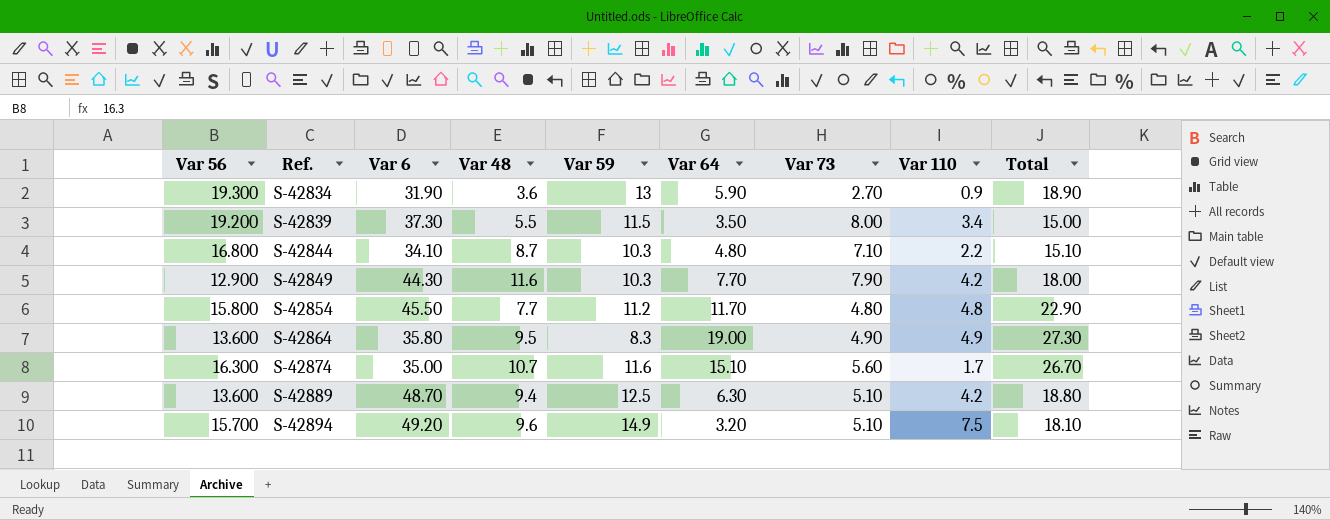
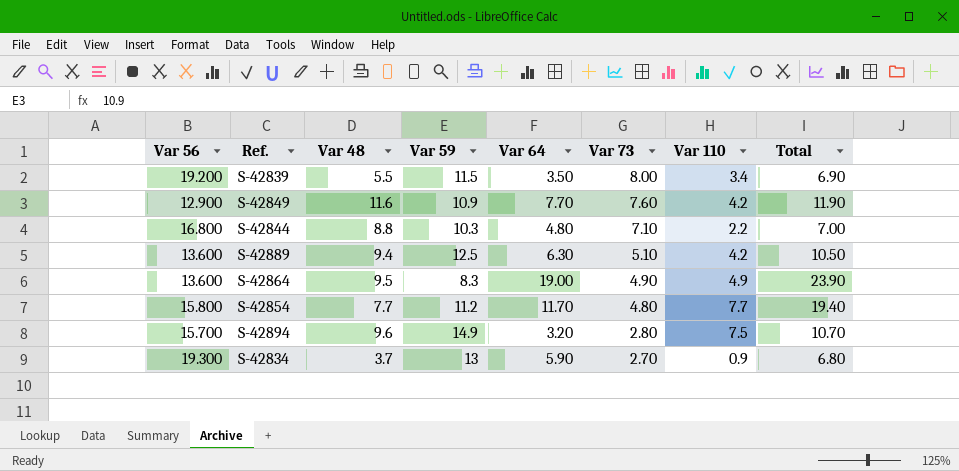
row order: Ref. ascending -> Var 73 descending
column Var 6 | position: 3 -> none
column Total | formula: [Var 59] + [Var 64] -> [Var 64] + [Var 110]
row S-42874: 16.300 | 35.00 | 10.7 | 11.6 | 15.10 | 5.60 | 1.7 | 26.70 -> none
S-42849 | Var 59: 10.3 -> 10.9
S-42849 | Var 73: 7.90 -> 7.60
S-42844 | Var 48: 8.7 -> 8.8
S-42854 | Var 110: 4.8 -> 7.7
S-42894 | Var 73: 5.10 -> 2.80
S-42834 | Var 48: 3.6 -> 3.7

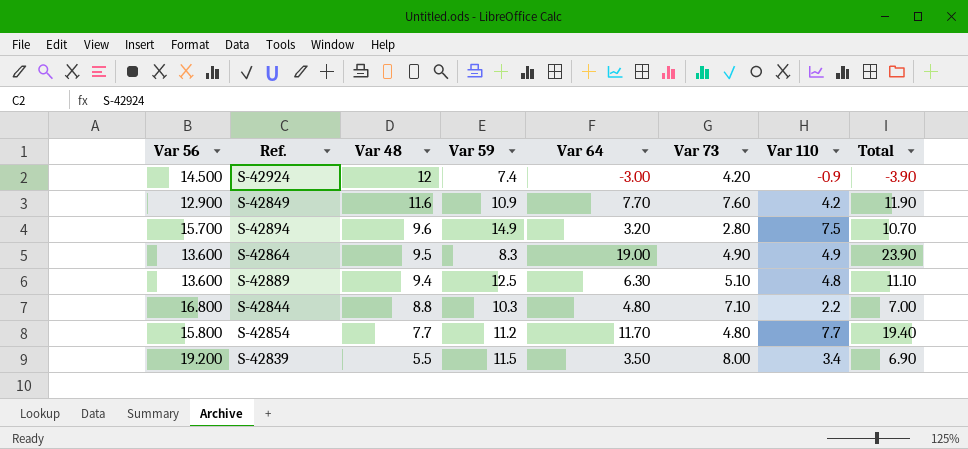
row order: Var 73 descending -> Var 48 descending
row S-42834: 19.300 | 3.7 | 13 | 5.90 | 2.70 | 0.9 | 6.80 -> none
row S-42924: none -> 14.500 | 12 | 7.4 | -3.00 | 4.20 | -0.9 | -3.90
S-42889 | Var 110: 4.2 -> 4.8
S-42889 | Total: 10.50 -> 11.10

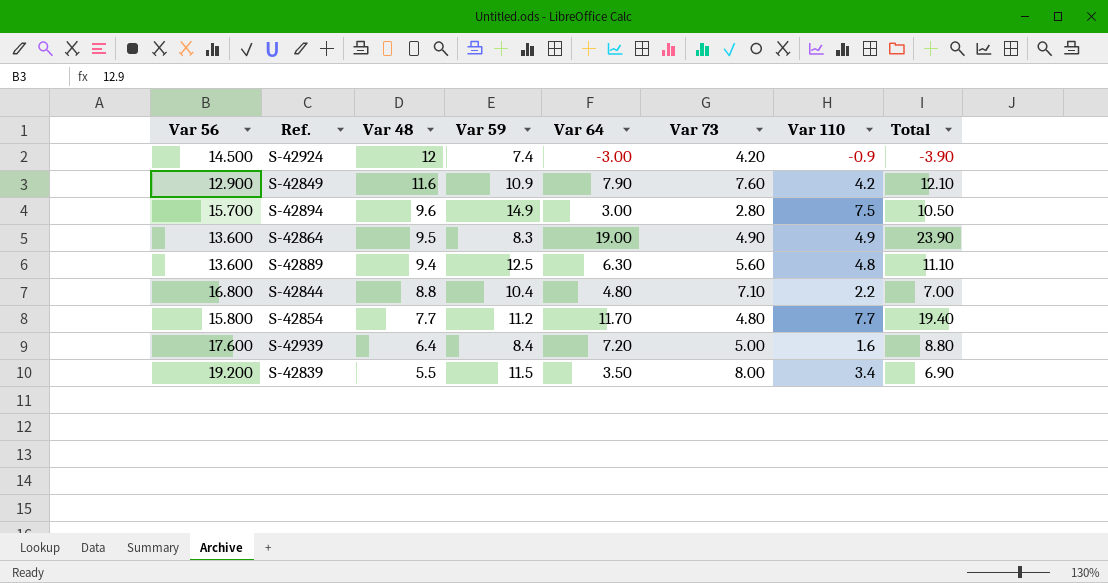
S-42849 | Var 64: 7.70 -> 7.90
S-42849 | Total: 11.90 -> 12.10
S-42894 | Var 64: 3.20 -> 3.00
S-42894 | Total: 10.70 -> 10.50
S-42889 | Var 73: 5.10 -> 5.60
S-42844 | Var 59: 10.3 -> 10.4
row S-42939: none -> 17.600 | 6.4 | 8.4 | 7.20 | 5.00 | 1.6 | 8.80

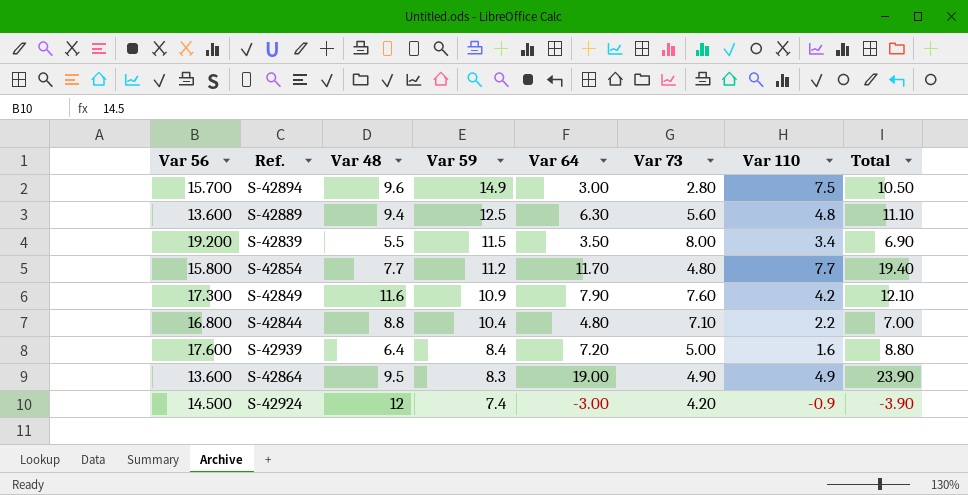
row order: Var 48 descending -> Var 59 descending
S-42849 | Var 56: 12.900 -> 17.300

